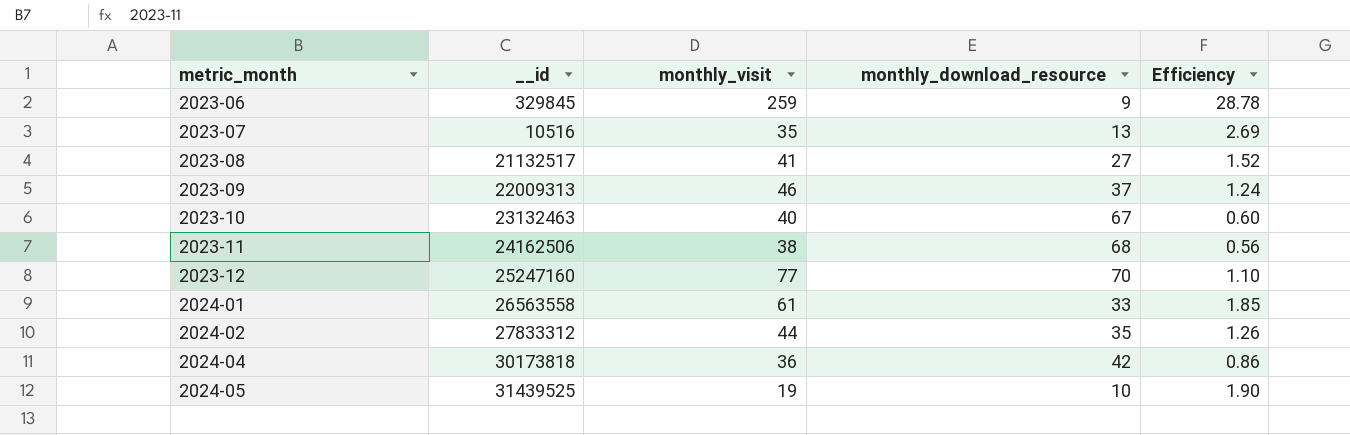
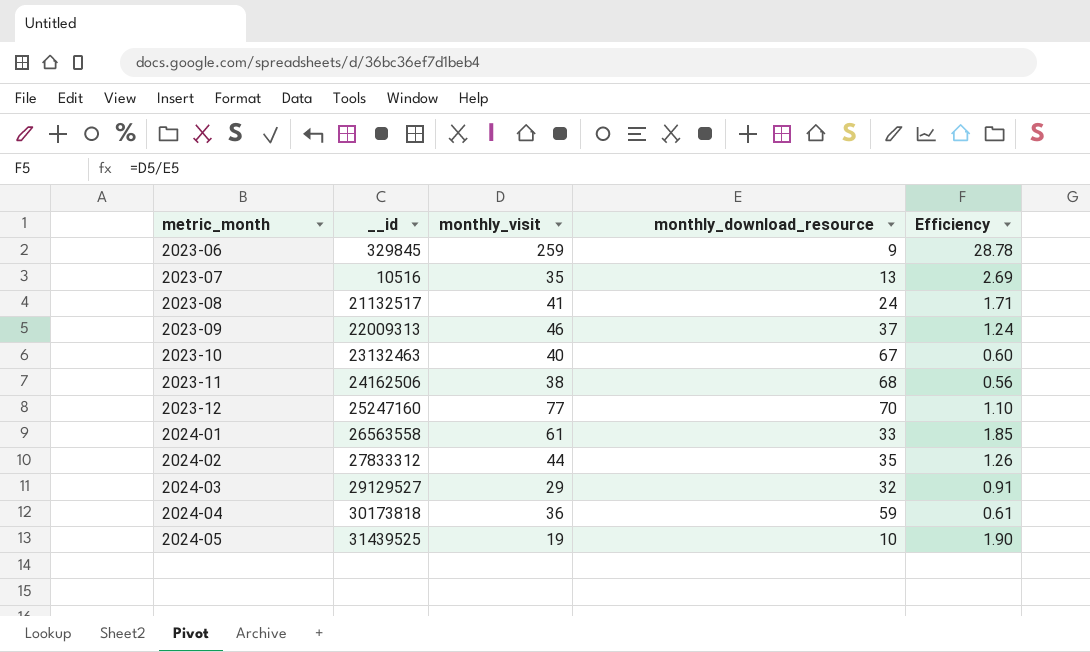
2023-08 | monthly_download_resource: 27 -> 24
2023-08 | Efficiency: 1.52 -> 1.71
row 2024-03: none -> 29129527 | 29 | 32 | 0.91
2024-04 | monthly_download_resource: 42 -> 59
2024-04 | Efficiency: 0.86 -> 0.61

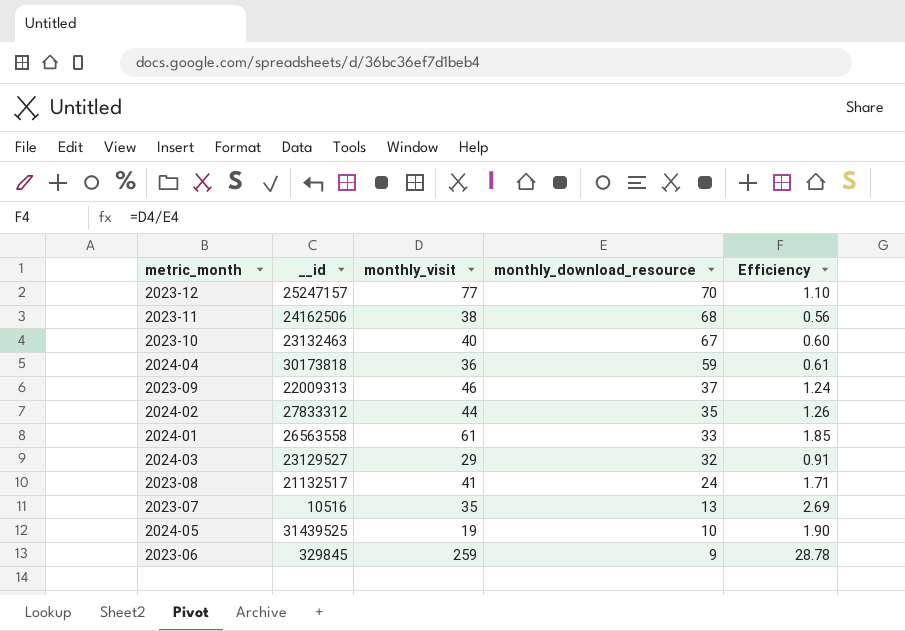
row order: metric_month ascending -> monthly_download_resource descending
2023-12 | __id: 25247160 -> 25247157
2024-03 | __id: 29129527 -> 23129527

